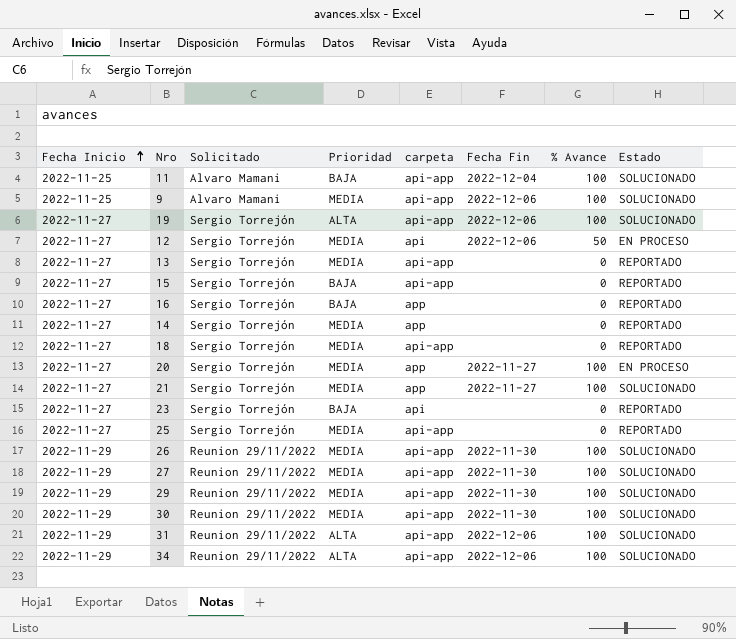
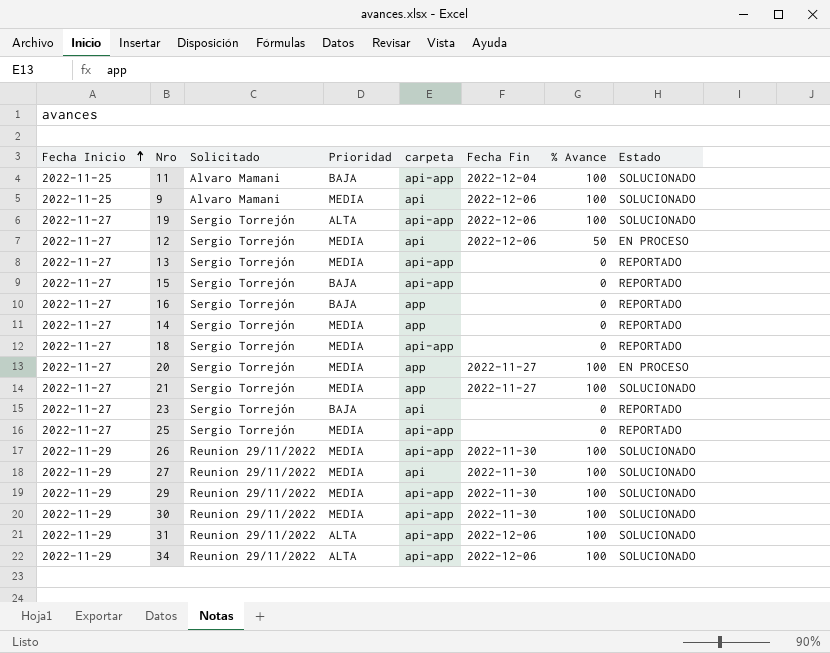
9 | carpeta: api-app -> api
27 | carpeta: api-app -> api

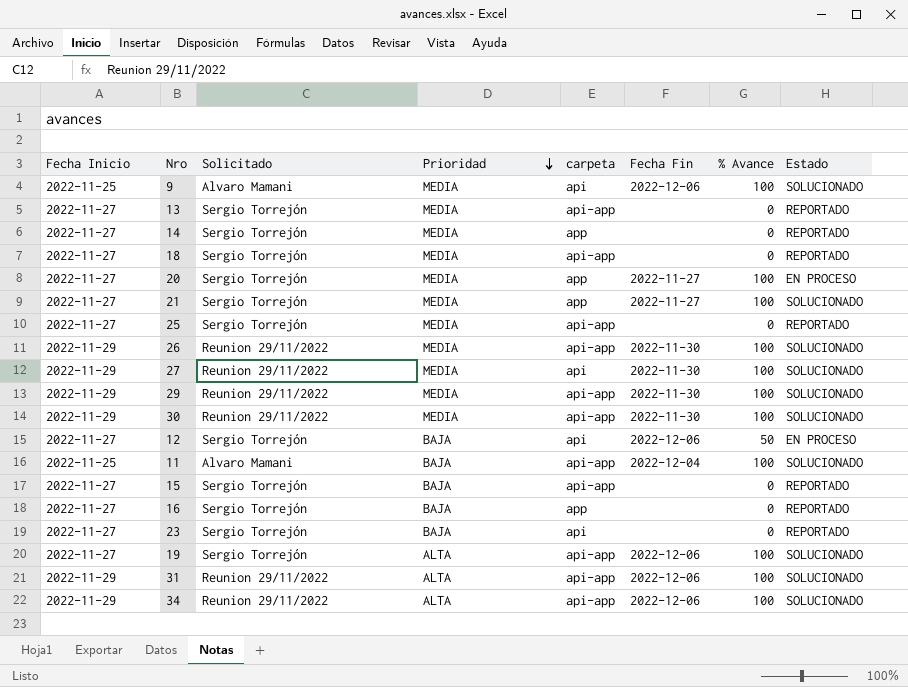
row order: Fecha Inicio ascending -> Prioridad descending
12 | Prioridad: MEDIA -> BAJA

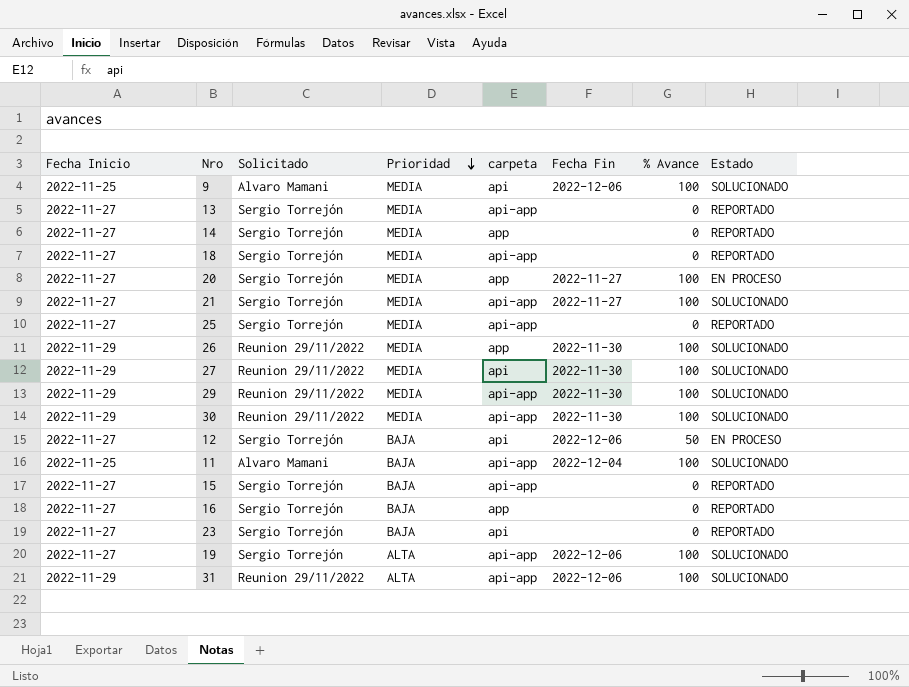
row 34: 2022-11-29 | Reunion 29/11/2022 | ALTA | api-app | 2022-12-06 | 100 | SOLUCIONADO -> none
21 | carpeta: app -> api-app
26 | carpeta: api-app -> app

